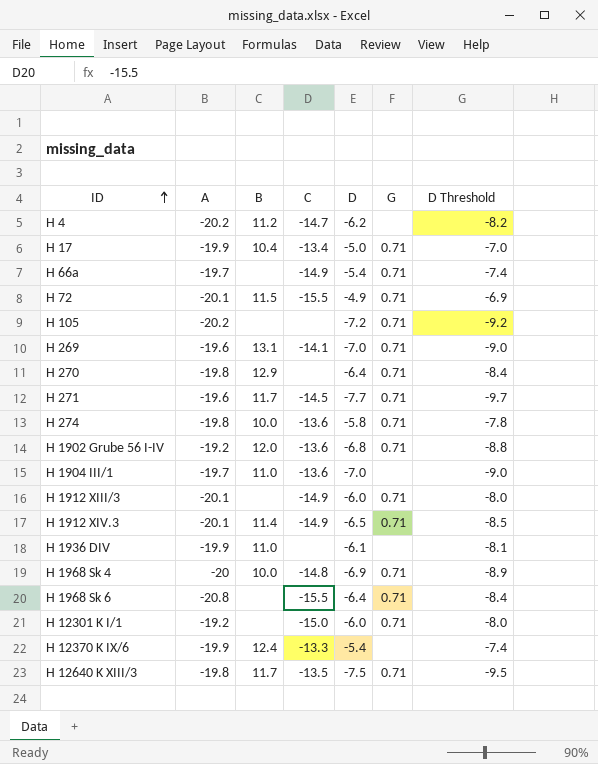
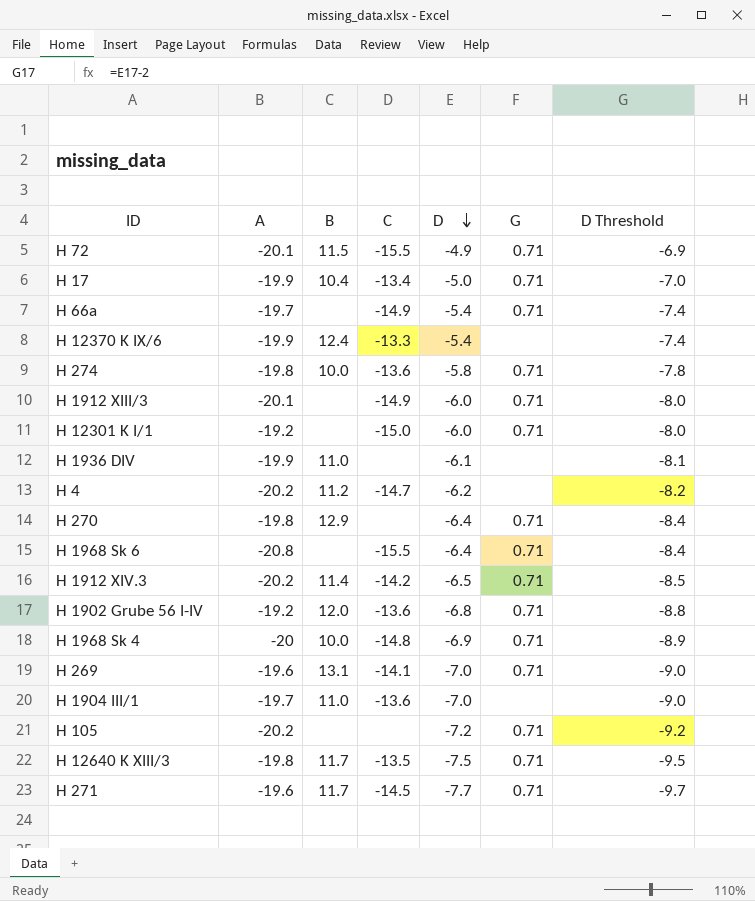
row order: ID ascending -> D descending
H 1912 XIV.3 | A: -20.1 -> -20.2
H 1912 XIV.3 | C: -14.9 -> -14.2

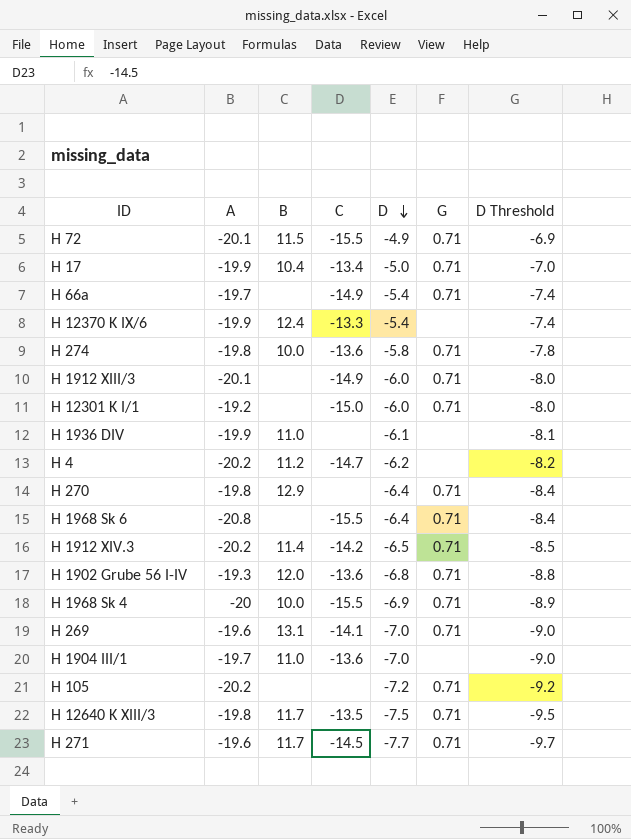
H 1902 Grube 56 I-IV | A: -19.2 -> -19.3
H 1968 Sk 4 | C: -14.8 -> -15.5

